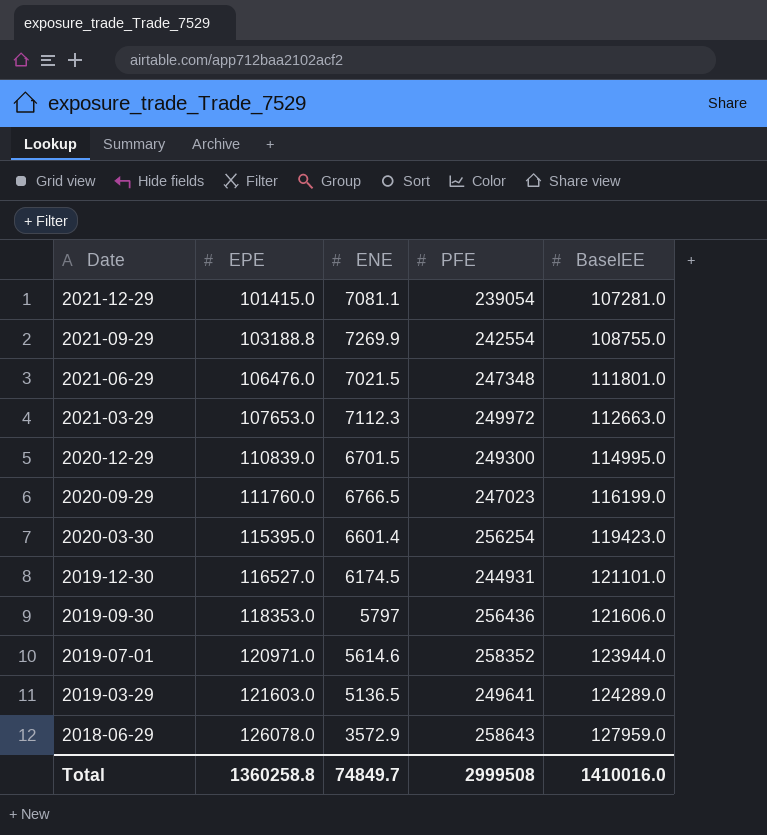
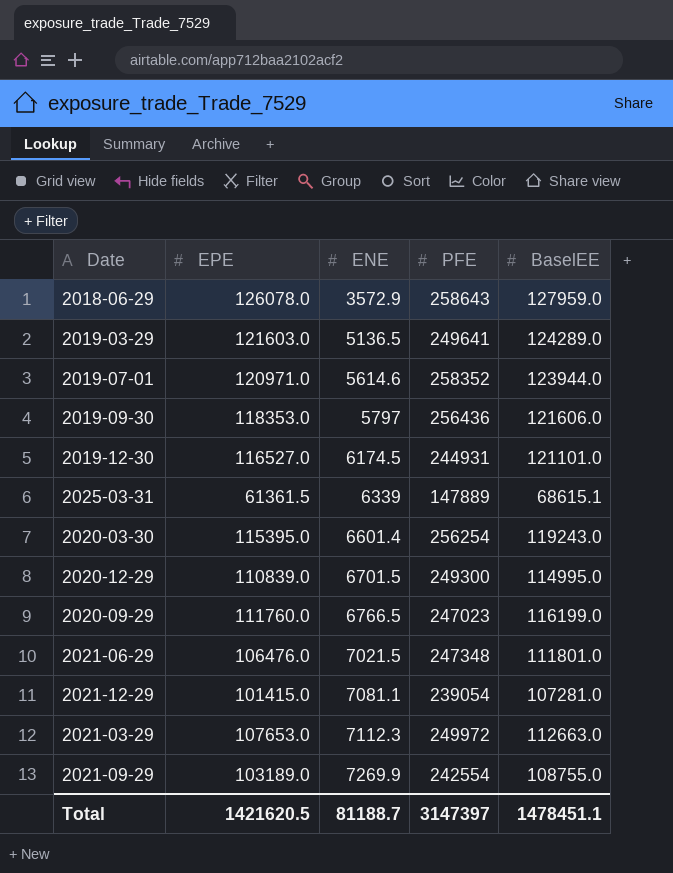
row order: Date descending -> ENE ascending
row 2025-03-31: none -> 61361.5 | 6339 | 147889 | 68615.1
2020-03-30 | BaselEE: 119423.0 -> 119243.0
2021-09-29 | EPE: 103188.8 -> 103189.0
Total | EPE: 1360258.8 -> 1421620.5
Total | ENE: 74849.7 -> 81188.7
Total | PFE: 2999508 -> 3147397
Total | BaselEE: 1410016.0 -> 1478451.1

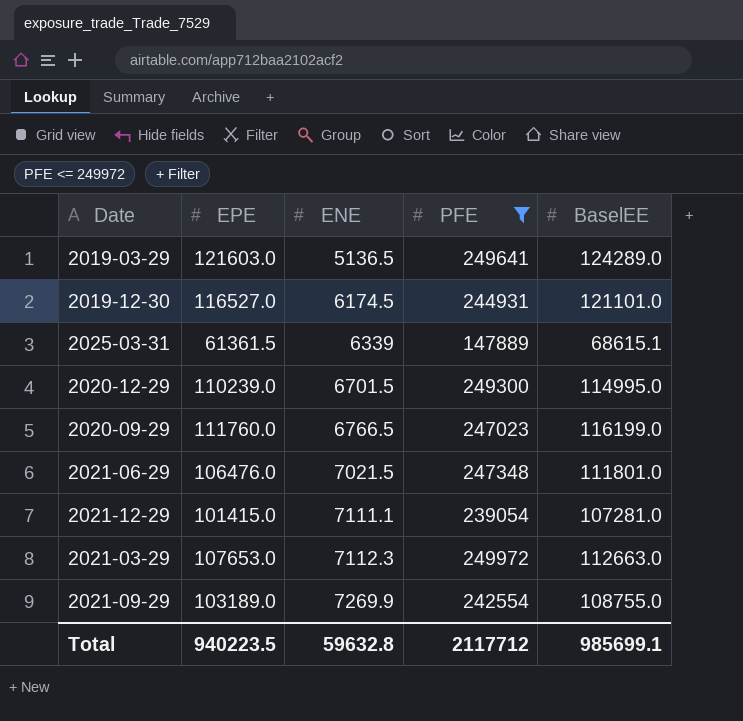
filter: none -> PFE <= 249972
2020-12-29 | EPE: 110839.0 -> 110239.0
2021-12-29 | ENE: 7081.1 -> 7111.1
Total | EPE: 1421620.5 -> 940223.5
Total | ENE: 81188.7 -> 59632.8
Total | PFE: 3147397 -> 2117712
Total | BaselEE: 1478451.1 -> 985699.1

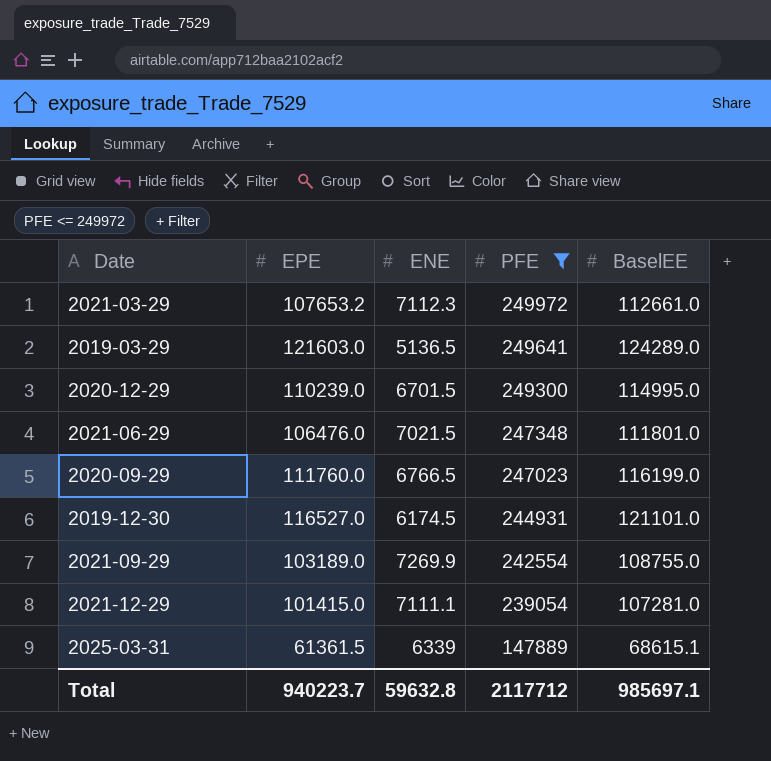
row order: ENE ascending -> PFE descending
2021-03-29 | EPE: 107653.0 -> 107653.2
2021-03-29 | BaselEE: 112663.0 -> 112661.0
Total | EPE: 940223.5 -> 940223.7
Total | BaselEE: 985699.1 -> 985697.1

